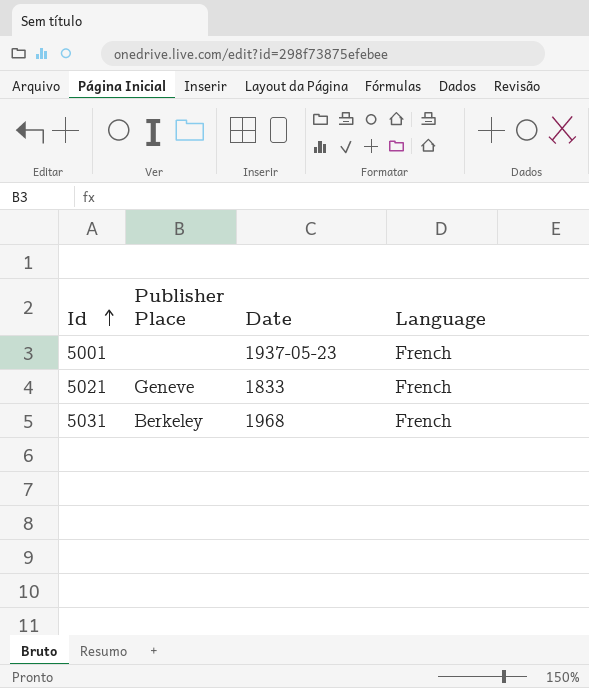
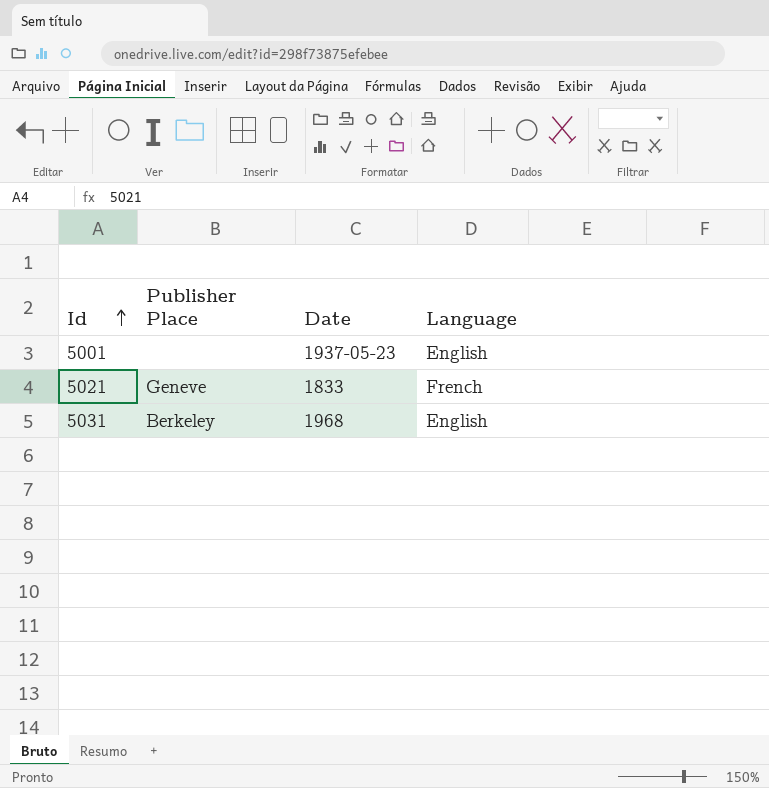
5001 | Language: French -> English
5031 | Language: French -> English

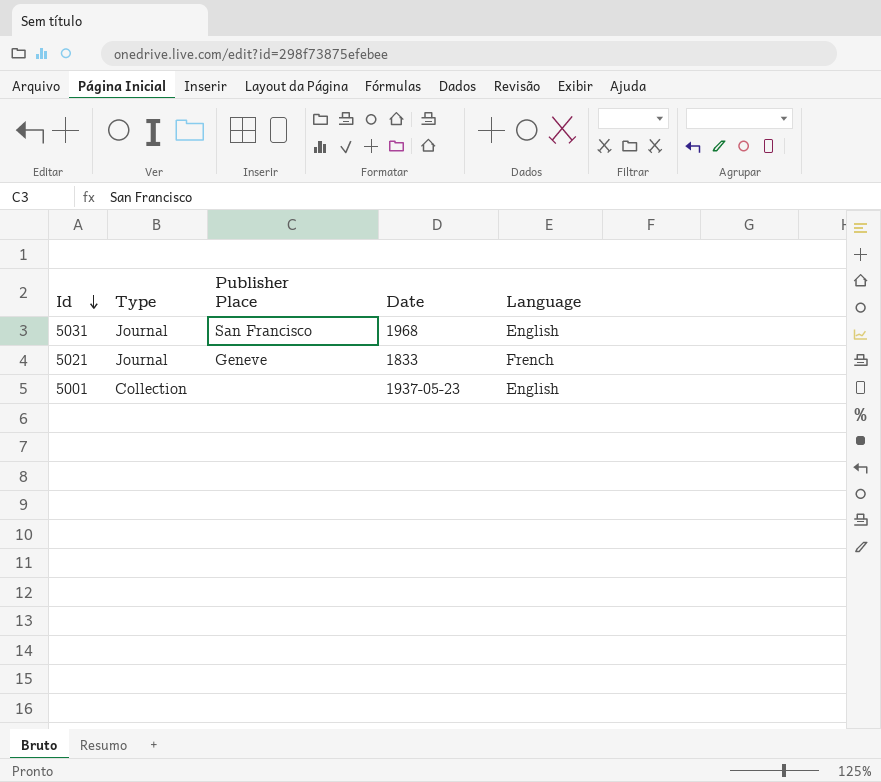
row order: Id ascending -> Id descending
column Type | position: none -> 2
5031 | Publisher Place: Berkeley -> San Francisco

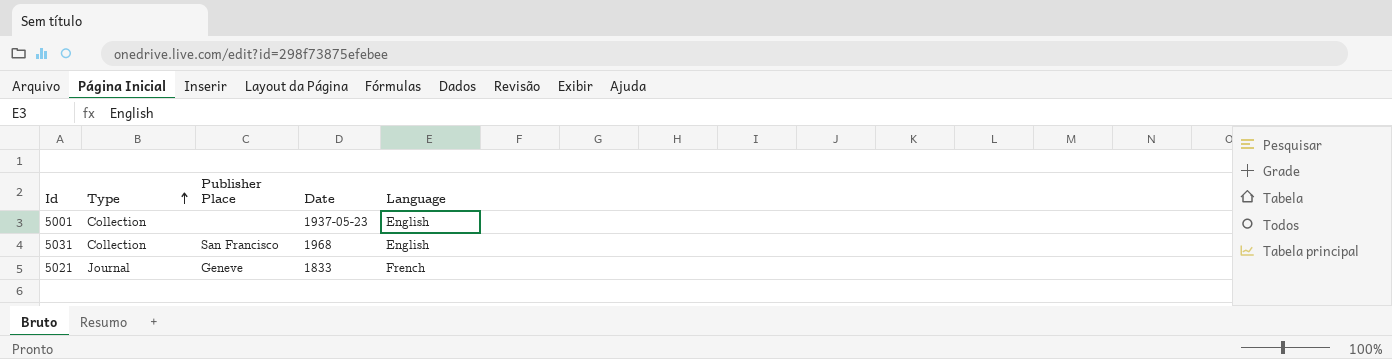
row order: Id descending -> Type ascending
5031 | Type: Journal -> Collection

